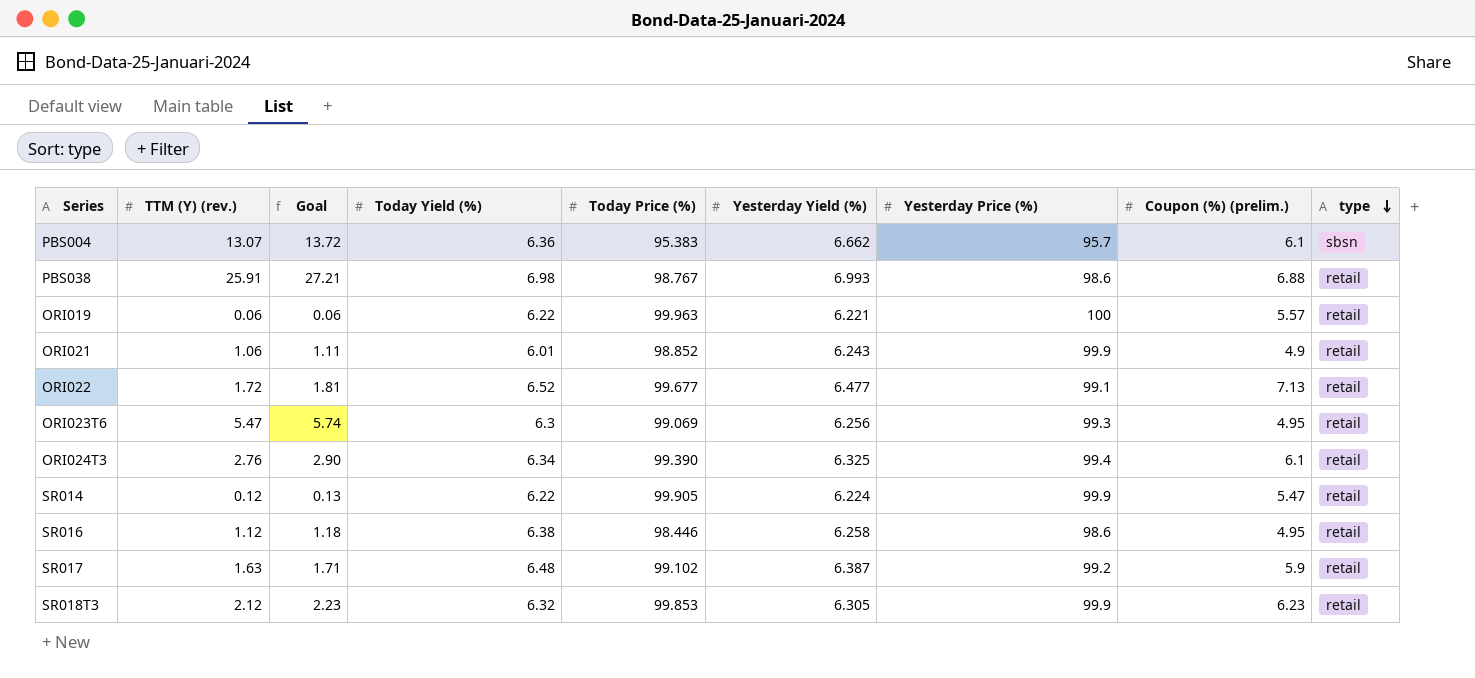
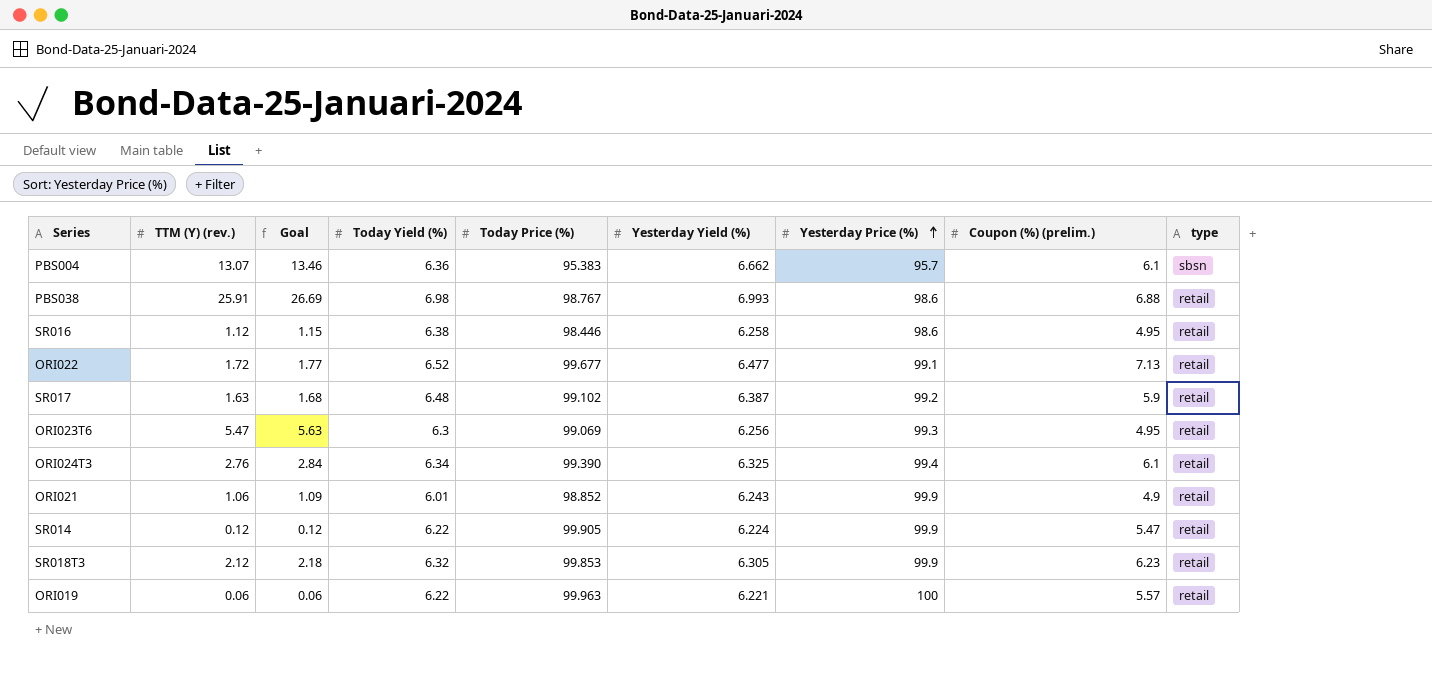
row order: type descending -> Yesterday Price (%) ascending
column Goal | formula: [TTM (Y) (rev.)] * 1.05 -> [TTM (Y) (rev.)] * 1.03

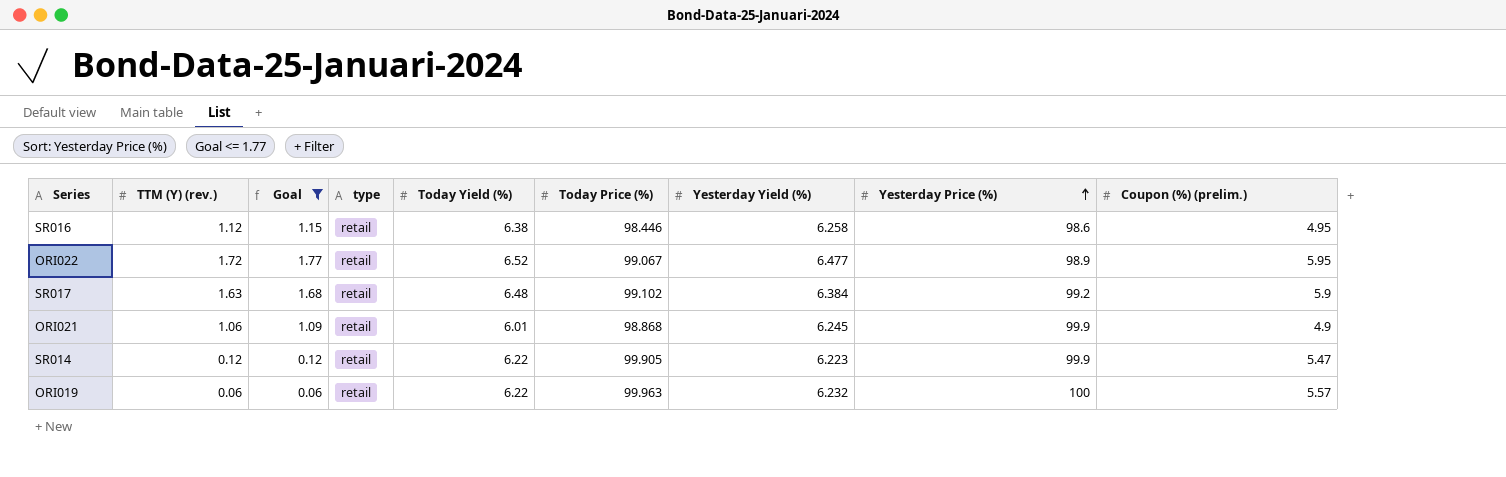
filter: none -> Goal <= 1.77
column type | position: 9 -> 4
ORI022 | Today Price (%): 99.677 -> 99.067
ORI022 | Yesterday Price (%): 99.1 -> 98.9
ORI022 | Coupon (%) (prelim.): 7.13 -> 5.95
SR017 | Yesterday Yield (%): 6.387 -> 6.384
ORI021 | Today Price (%): 98.852 -> 98.868
ORI021 | Yesterday Yield (%): 6.243 -> 6.245
SR014 | Yesterday Yield (%): 6.224 -> 6.223
ORI019 | Yesterday Yield (%): 6.221 -> 6.232

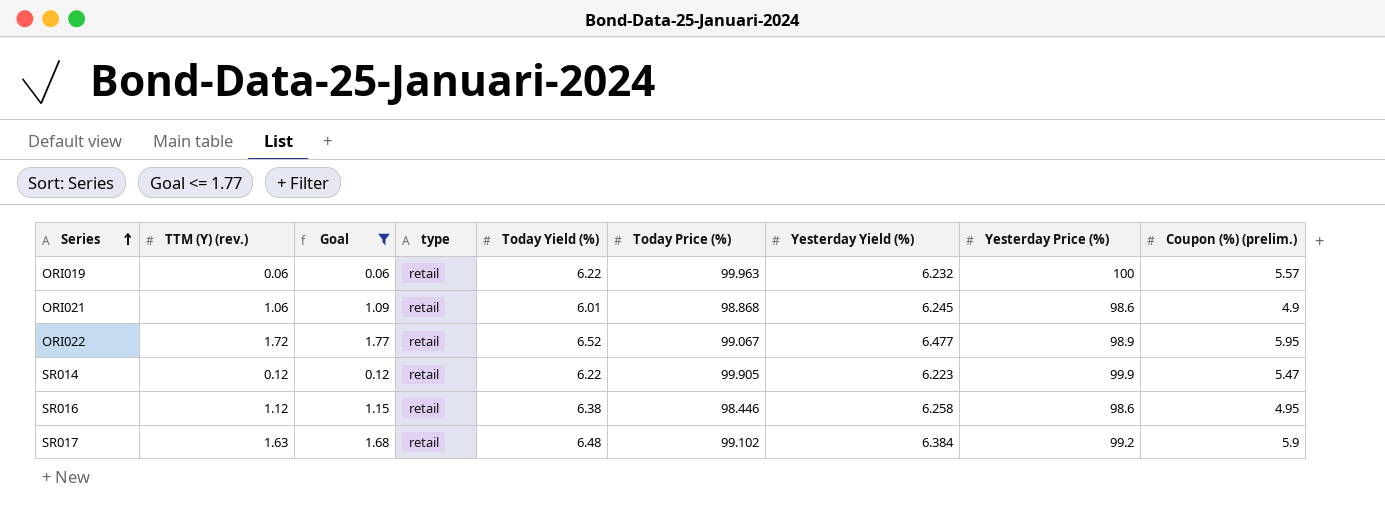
row order: Yesterday Price (%) ascending -> Series ascending
ORI021 | Yesterday Price (%): 99.9 -> 98.6

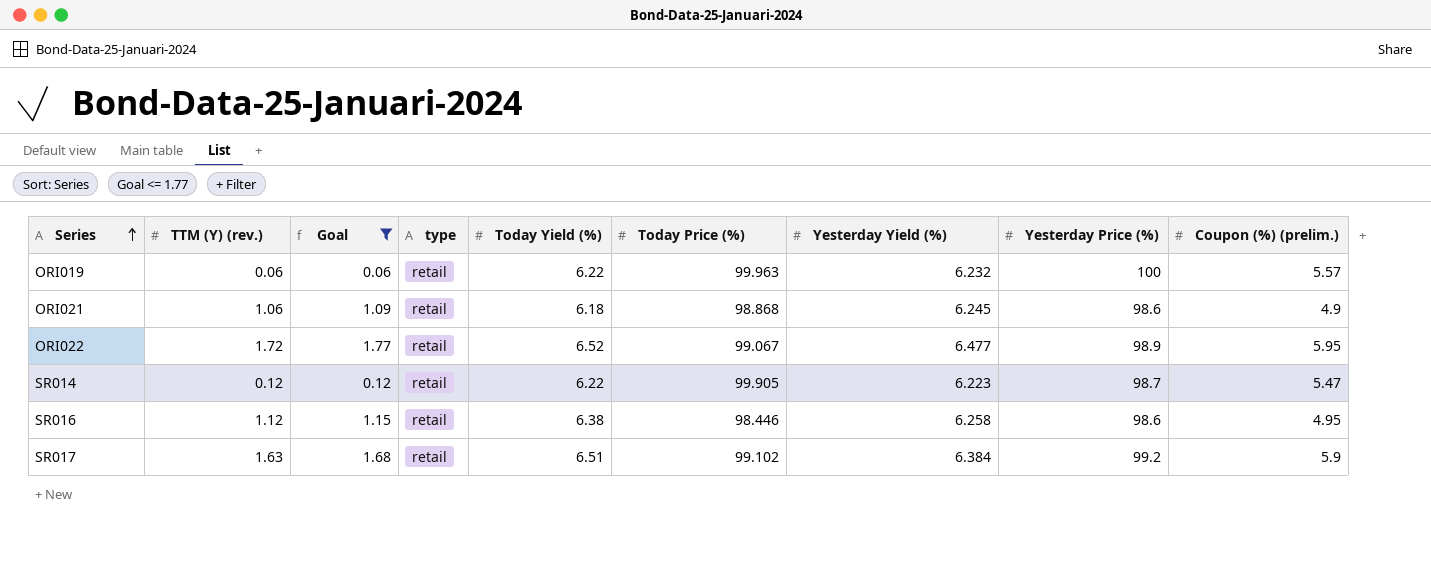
ORI021 | Today Yield (%): 6.01 -> 6.18
SR014 | Yesterday Price (%): 99.9 -> 98.7
SR017 | Today Yield (%): 6.48 -> 6.51

